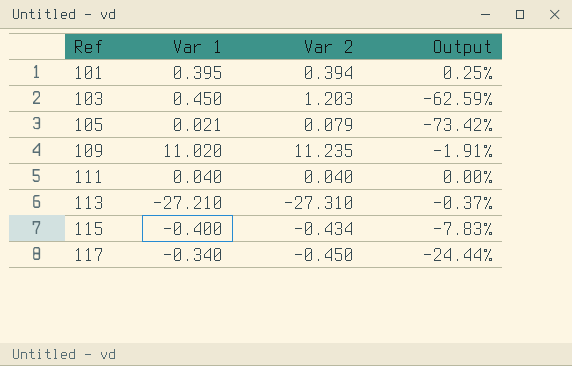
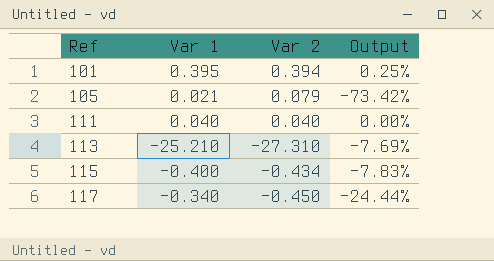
row 103: 0.450 | 1.203 | -62.59% -> none
row 109: 11.020 | 11.235 | -1.91% -> none
113 | Var 1: -27.210 -> -25.210
113 | Output: -0.37% -> -7.69%

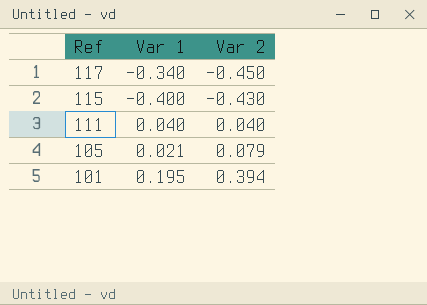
row order: Ref ascending -> Ref descending
column Output | formula: ([Var 1] - [Var 2]) / [Var 2] -> none
row 113: -25.210 | -27.310 | -7.69% -> none
115 | Var 2: -0.434 -> -0.430
101 | Var 1: 0.395 -> 0.195

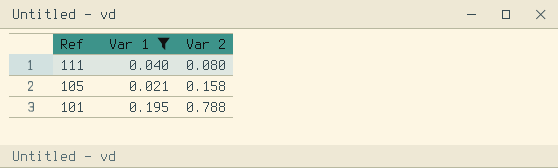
filter: none -> Var 1 >= 0.021
111 | Var 2: 0.040 -> 0.080
105 | Var 2: 0.079 -> 0.158
101 | Var 2: 0.394 -> 0.788

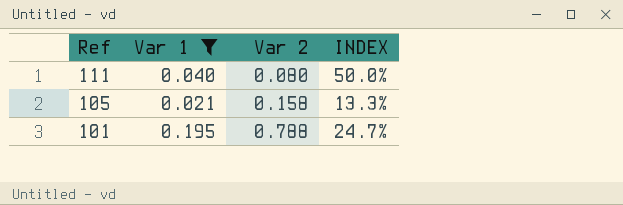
column INDEX | formula: none -> [Var 1] / [Var 2]

